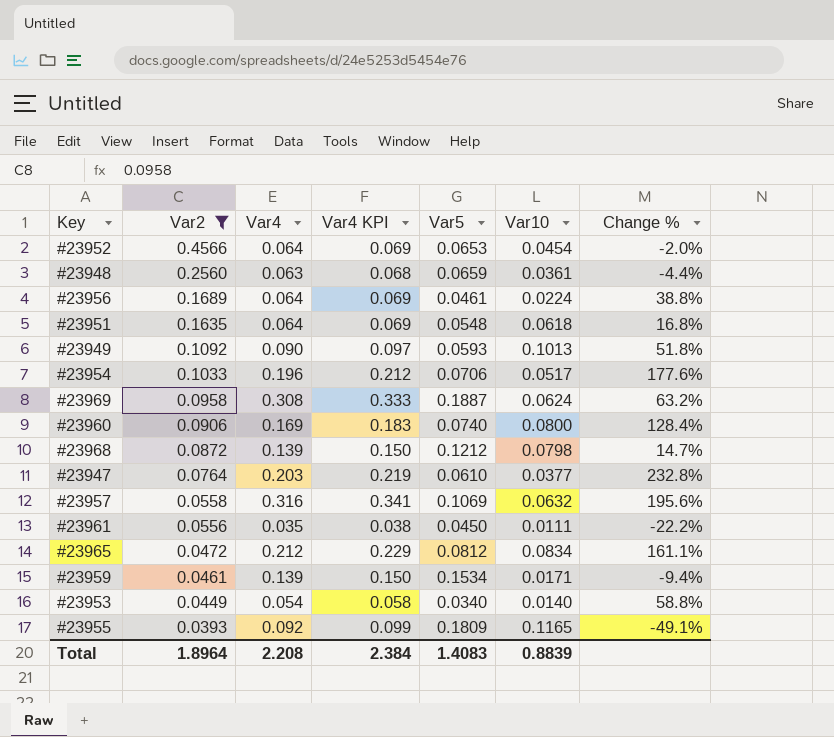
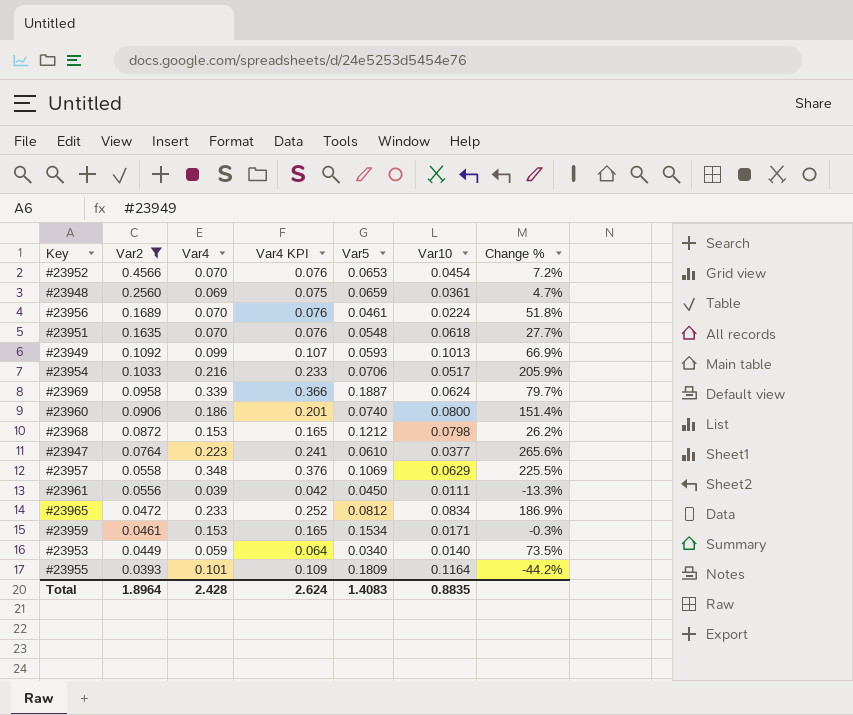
#23952 | Var4: 0.064 -> 0.070
#23952 | Var4 KPI: 0.069 -> 0.076
#23952 | Change %: -2.0% -> 7.2%
#23948 | Var4: 0.063 -> 0.069
#23948 | Var4 KPI: 0.068 -> 0.075
#23948 | Change %: -4.4% -> 4.7%
#23956 | Var4: 0.064 -> 0.070
#23956 | Var4 KPI: 0.069 -> 0.076
#23956 | Change %: 38.8% -> 51.8%
#23951 | Var4: 0.064 -> 0.070
#23951 | Var4 KPI: 0.069 -> 0.076
#23951 | Change %: 16.8% -> 27.7%
#23949 | Var4: 0.090 -> 0.099
#23949 | Var4 KPI: 0.097 -> 0.107
#23949 | Change %: 51.8% -> 66.9%
#23954 | Var4: 0.196 -> 0.216
#23954 | Var4 KPI: 0.212 -> 0.233
#23954 | Change %: 177.6% -> 205.9%
#23969 | Var4: 0.308 -> 0.339
#23969 | Var4 KPI: 0.333 -> 0.366
#23969 | Change %: 63.2% -> 79.7%
#23960 | Var4: 0.169 -> 0.186
#23960 | Var4 KPI: 0.183 -> 0.201
#23960 | Change %: 128.4% -> 151.4%
#23968 | Var4: 0.139 -> 0.153
#23968 | Var4 KPI: 0.150 -> 0.165
#23968 | Change %: 14.7% -> 26.2%
#23947 | Var4: 0.203 -> 0.223
#23947 | Var4 KPI: 0.219 -> 0.241
#23947 | Change %: 232.8% -> 265.6%
#23957 | Var4: 0.316 -> 0.348
#23957 | Var4 KPI: 0.341 -> 0.376
#23957 | Var10: 0.0632 -> 0.0629
#23957 | Change %: 195.6% -> 225.5%
#23961 | Var4: 0.035 -> 0.039
#23961 | Var4 KPI: 0.038 -> 0.042
#23961 | Change %: -22.2% -> -13.3%
#23965 | Var4: 0.212 -> 0.233
#23965 | Var4 KPI: 0.229 -> 0.252
#23965 | Change %: 161.1% -> 186.9%
#23959 | Var4: 0.139 -> 0.153
#23959 | Var4 KPI: 0.150 -> 0.165
#23959 | Change %: -9.4% -> -0.3%
#23953 | Var4: 0.054 -> 0.059
#23953 | Var4 KPI: 0.058 -> 0.064
#23953 | Change %: 58.8% -> 73.5%
#23955 | Var4: 0.092 -> 0.101
#23955 | Var4 KPI: 0.099 -> 0.109
#23955 | Var10: 0.1165 -> 0.1164
#23955 | Change %: -49.1% -> -44.2%
Total | Var4: 2.208 -> 2.428
Total | Var4 KPI: 2.384 -> 2.624
Total | Var10: 0.8839 -> 0.8835

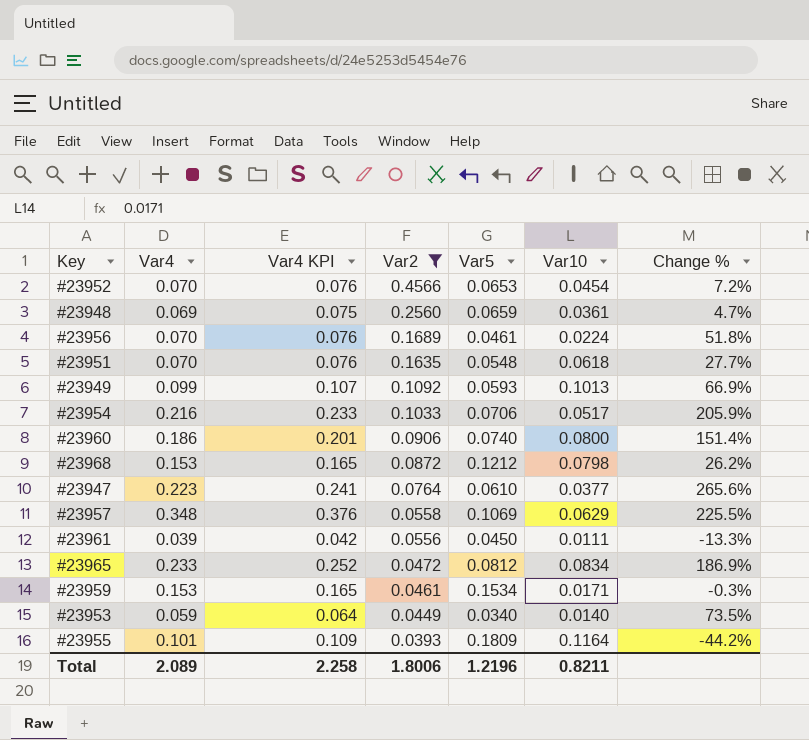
column Var2 | position: 2 -> 4
row #23969: 0.0958 | 0.339 | 0.366 | 0.1887 | 0.0624 | 79.7% -> none
Total | Var4: 2.428 -> 2.089
Total | Var4 KPI: 2.624 -> 2.258
Total | Var2: 1.8964 -> 1.8006
Total | Var5: 1.4083 -> 1.2196
Total | Var10: 0.8835 -> 0.8211

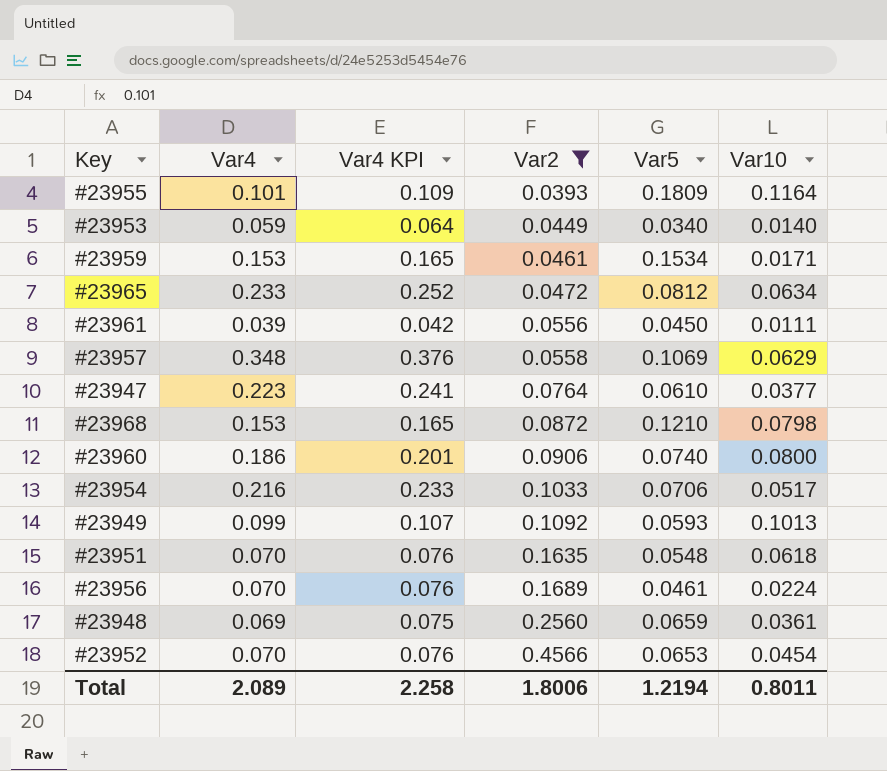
row order: Var2 descending -> Var2 ascending
column Change % | formula: ([Var4] - [Var5]) / [Var5] -> none
#23965 | Var10: 0.0834 -> 0.0634
#23968 | Var5: 0.1212 -> 0.1210
Total | Var5: 1.2196 -> 1.2194
Total | Var10: 0.8211 -> 0.8011

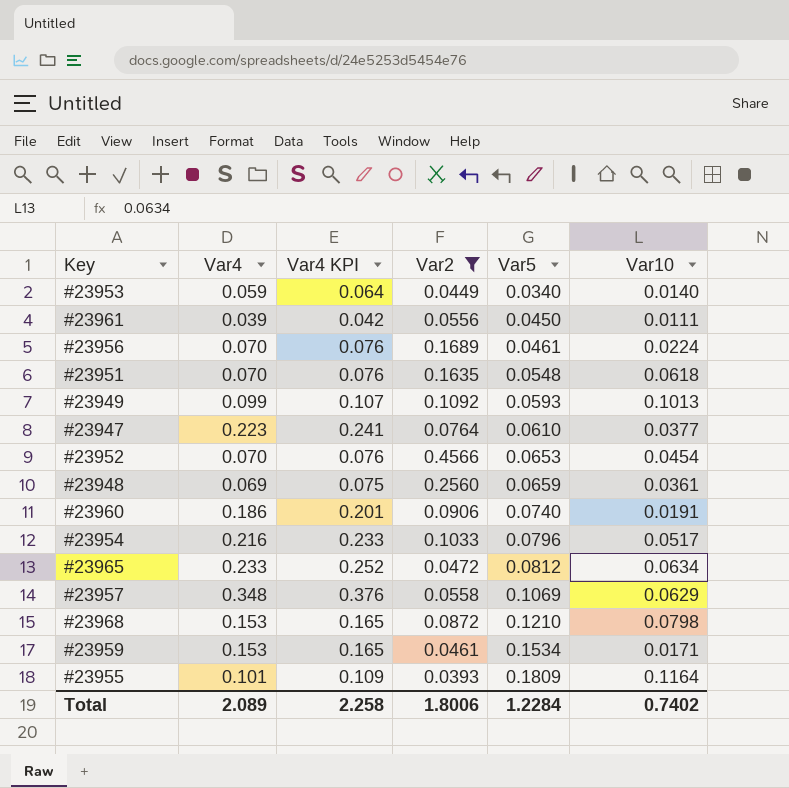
row order: Var2 ascending -> Var5 ascending
#23960 | Var10: 0.0800 -> 0.0191
#23954 | Var5: 0.0706 -> 0.0796
Total | Var5: 1.2194 -> 1.2284
Total | Var10: 0.8011 -> 0.7402

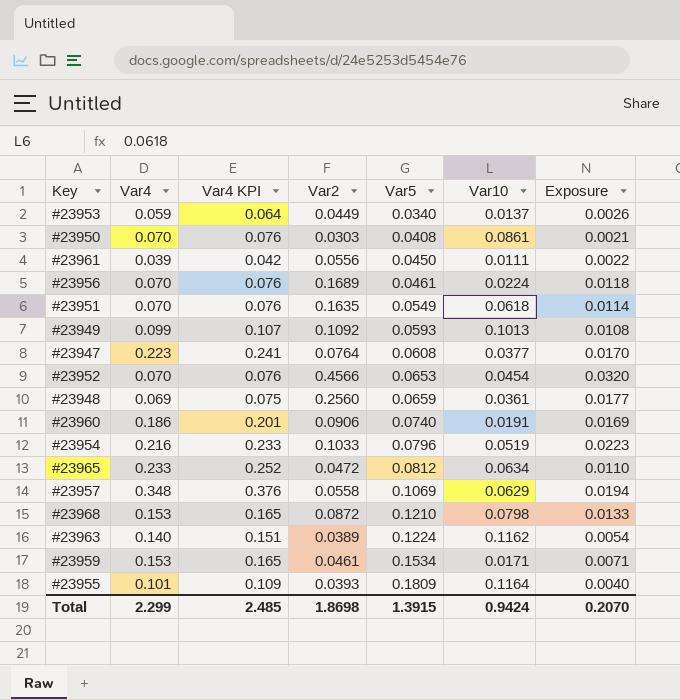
filter: Var2 >= 0.0393 -> none
column Exposure | formula: none -> [Var4] * [Var2]
#23953 | Var10: 0.0140 -> 0.0137
#23951 | Var5: 0.0548 -> 0.0549
#23947 | Var5: 0.0610 -> 0.0608
#23954 | Var10: 0.0517 -> 0.0519
Total | Var4: 2.089 -> 2.299
Total | Var4 KPI: 2.258 -> 2.485
Total | Var2: 1.8006 -> 1.8698
Total | Var5: 1.2284 -> 1.3915
Total | Var10: 0.7402 -> 0.9424

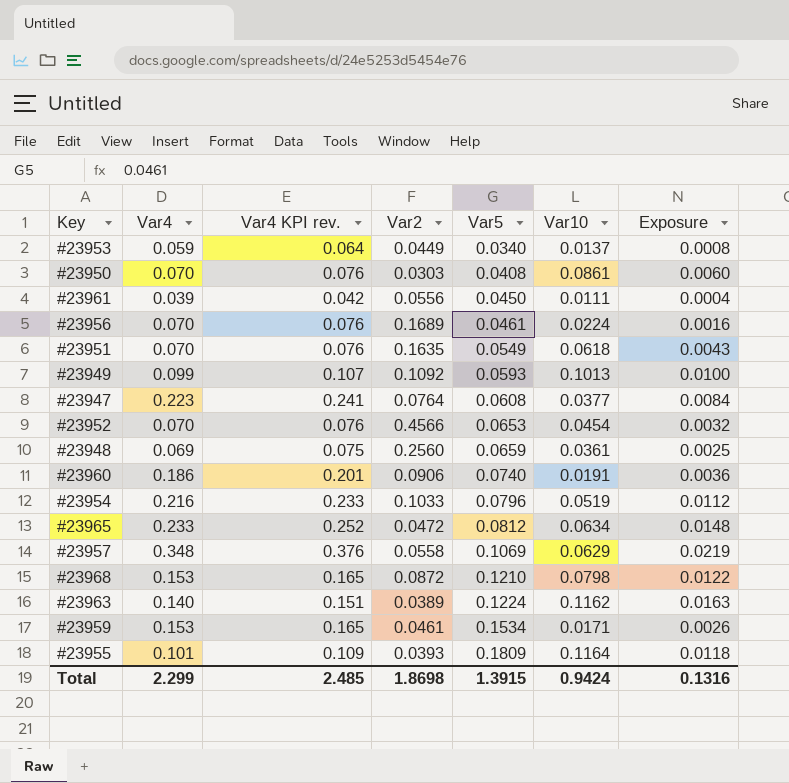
column name: Var4 KPI -> Var4 KPI rev.
column Exposure | formula: [Var4] * [Var2] -> [Var4] * [Var10]
Total | Exposure: 0.2070 -> 0.1316

